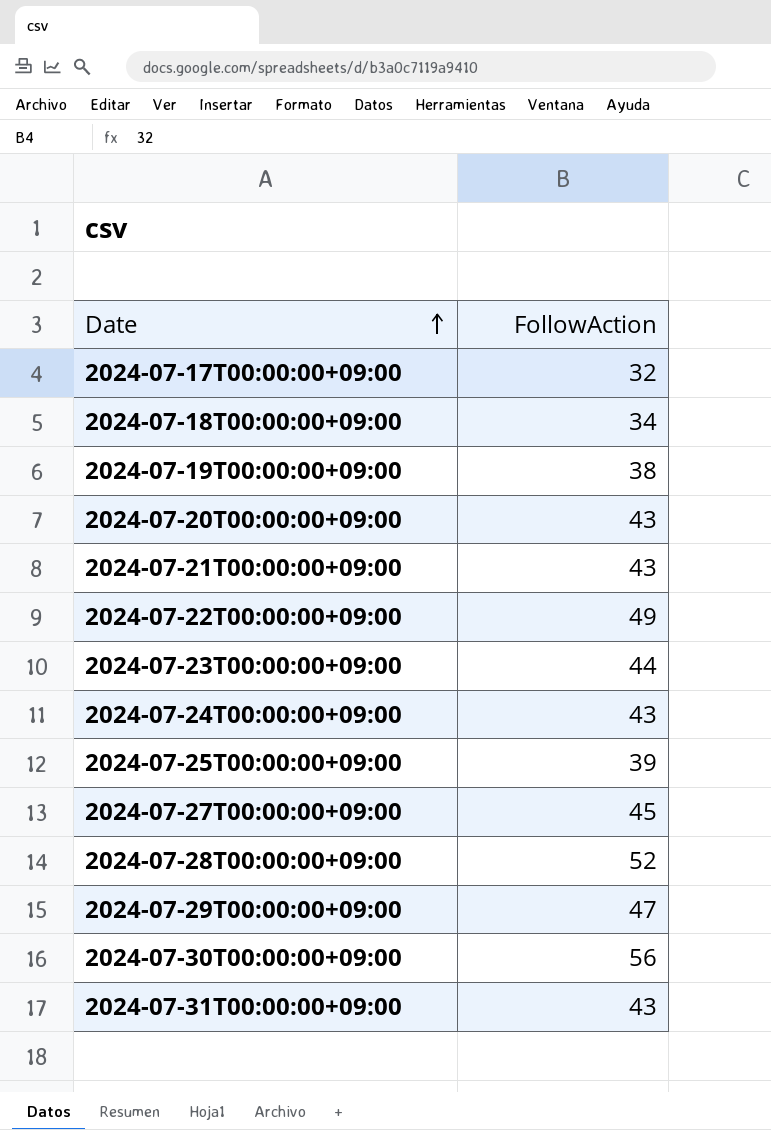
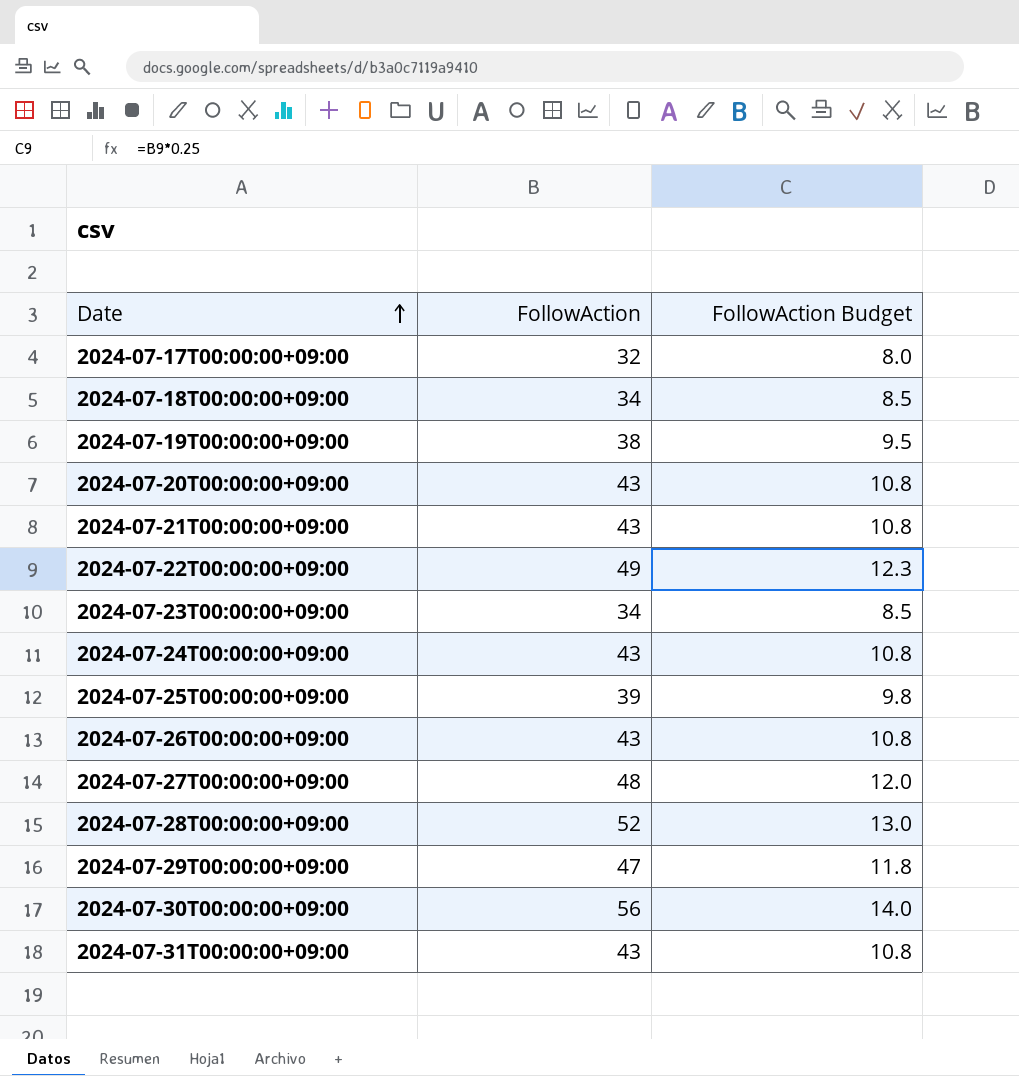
column FollowAction Budget | formula: none -> [FollowAction] * 0.25
2024-07-23T00:00:00+09:00 | FollowAction: 44 -> 34
row 2024-07-26T00:00:00+09:00: none -> 43 | 10.8
2024-07-27T00:00:00+09:00 | FollowAction: 45 -> 48

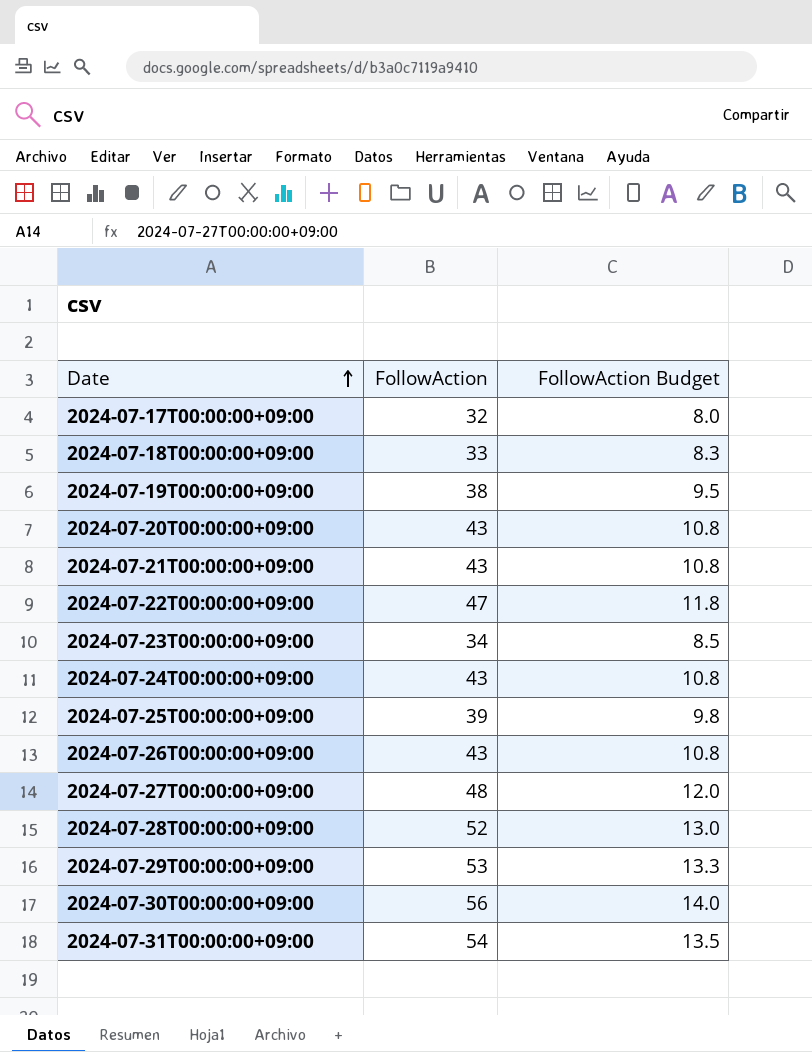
2024-07-18T00:00:00+09:00 | FollowAction: 34 -> 33
2024-07-18T00:00:00+09:00 | FollowAction Budget: 8.5 -> 8.3
2024-07-22T00:00:00+09:00 | FollowAction: 49 -> 47
2024-07-22T00:00:00+09:00 | FollowAction Budget: 12.3 -> 11.8
2024-07-29T00:00:00+09:00 | FollowAction: 47 -> 53
2024-07-29T00:00:00+09:00 | FollowAction Budget: 11.8 -> 13.3
2024-07-31T00:00:00+09:00 | FollowAction: 43 -> 54
2024-07-31T00:00:00+09:00 | FollowAction Budget: 10.8 -> 13.5

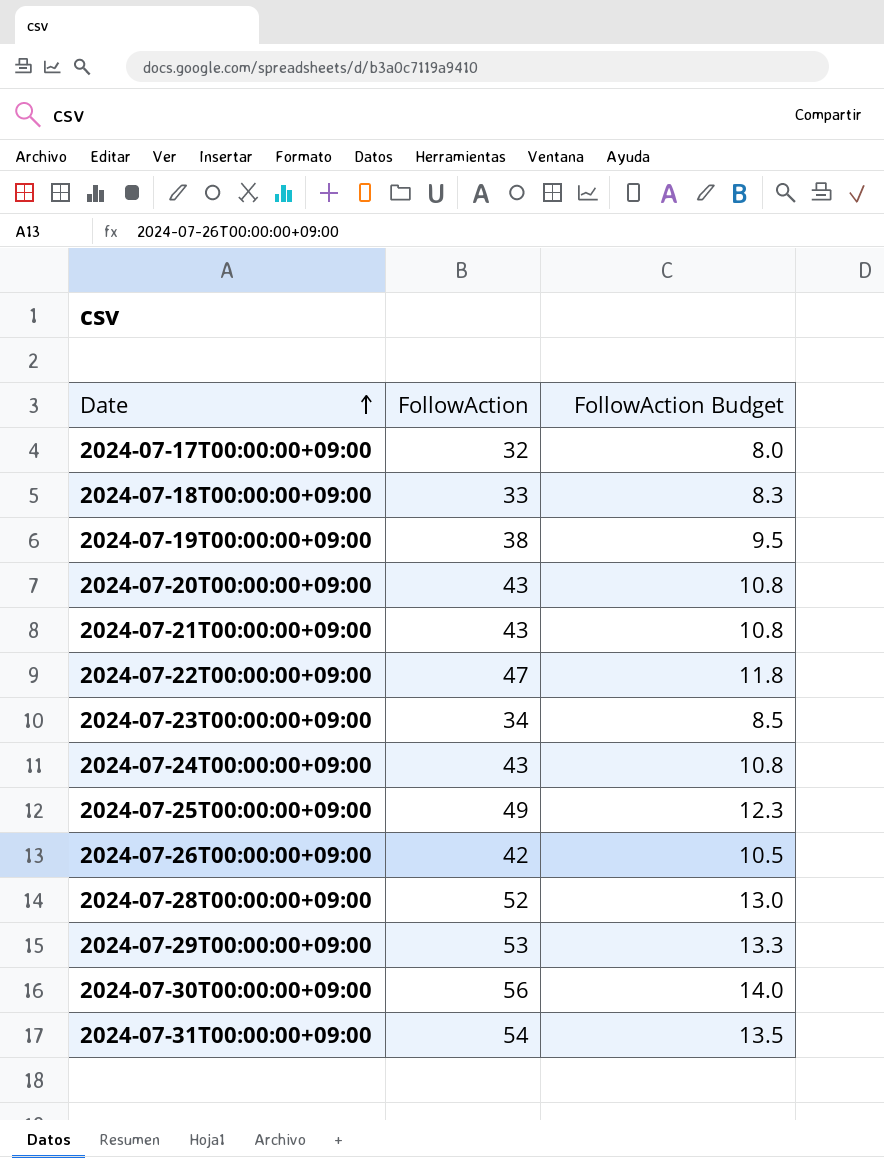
row 2024-07-27T00:00:00+09:00: 48 | 12.0 -> none
2024-07-25T00:00:00+09:00 | FollowAction: 39 -> 49
2024-07-25T00:00:00+09:00 | FollowAction Budget: 9.8 -> 12.3
2024-07-26T00:00:00+09:00 | FollowAction: 43 -> 42
2024-07-26T00:00:00+09:00 | FollowAction Budget: 10.8 -> 10.5

